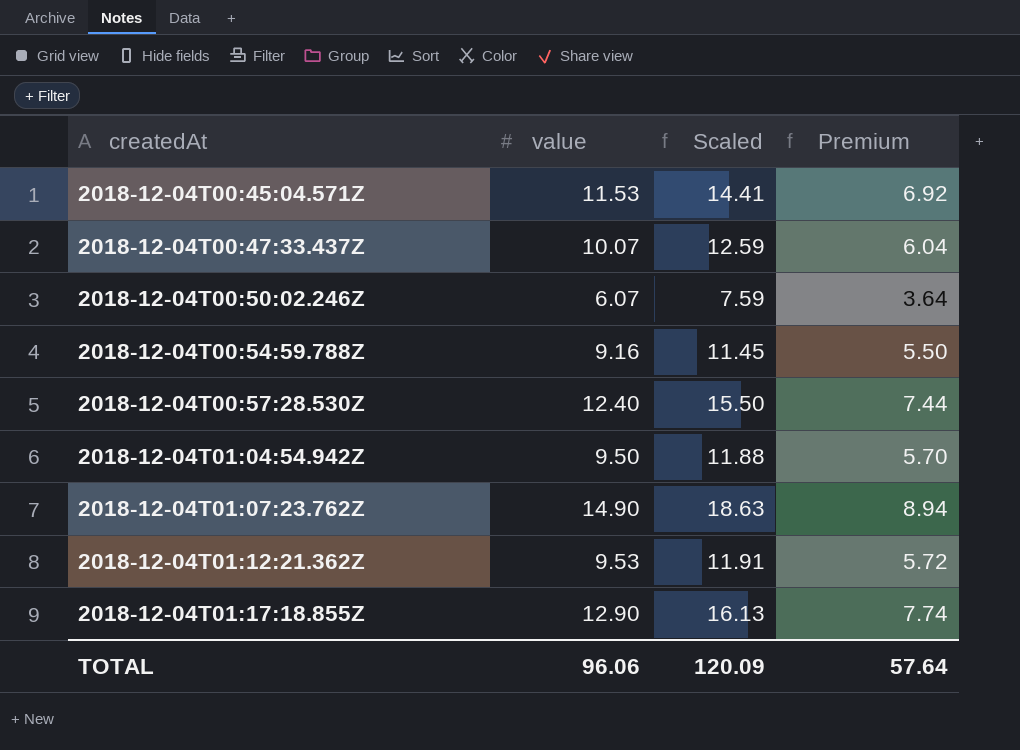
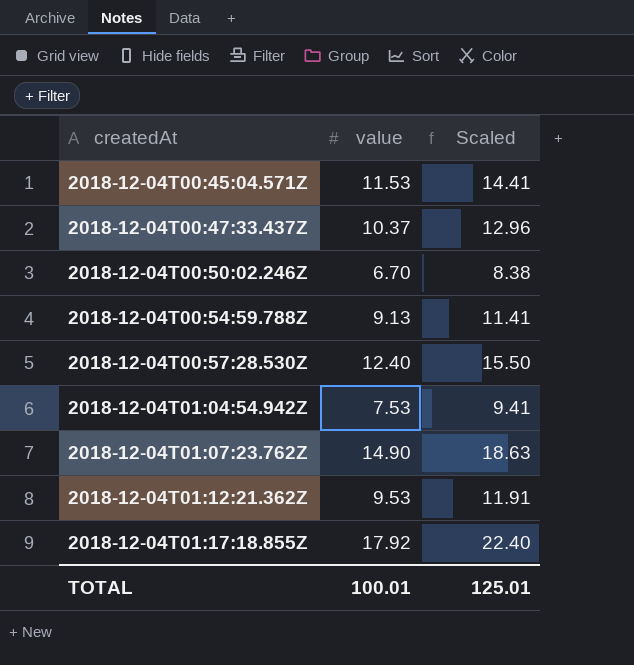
column Premium | formula: [value] * 0.6 -> none
2018-12-04T00:47:33.437Z | value: 10.07 -> 10.37
2018-12-04T00:47:33.437Z | Scaled: 12.59 -> 12.96
2018-12-04T00:50:02.246Z | value: 6.07 -> 6.70
2018-12-04T00:50:02.246Z | Scaled: 7.59 -> 8.38
2018-12-04T00:54:59.788Z | value: 9.16 -> 9.13
2018-12-04T00:54:59.788Z | Scaled: 11.45 -> 11.41
2018-12-04T01:04:54.942Z | value: 9.50 -> 7.53
2018-12-04T01:04:54.942Z | Scaled: 11.88 -> 9.41
2018-12-04T01:17:18.855Z | value: 12.90 -> 17.92
2018-12-04T01:17:18.855Z | Scaled: 16.13 -> 22.40
TOTAL | value: 96.06 -> 100.01
TOTAL | Scaled: 120.09 -> 125.01

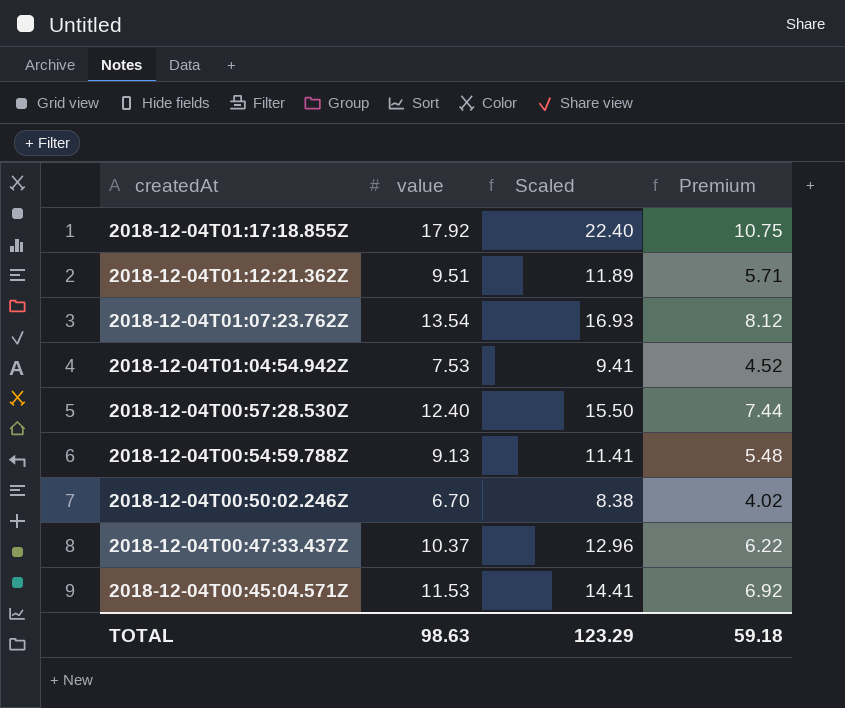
row order: createdAt ascending -> createdAt descending
column Premium | formula: none -> [value] * 0.6
2018-12-04T01:12:21.362Z | value: 9.53 -> 9.51
2018-12-04T01:12:21.362Z | Scaled: 11.91 -> 11.89
2018-12-04T01:07:23.762Z | value: 14.90 -> 13.54
2018-12-04T01:07:23.762Z | Scaled: 18.63 -> 16.93
TOTAL | value: 100.01 -> 98.63
TOTAL | Scaled: 125.01 -> 123.29

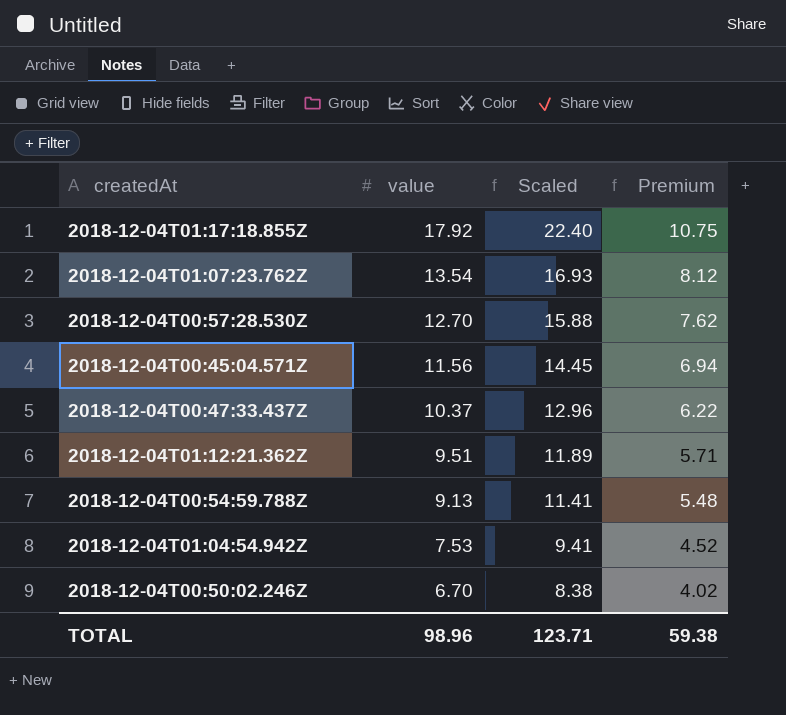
row order: createdAt descending -> value descending
2018-12-04T00:57:28.530Z | value: 12.40 -> 12.70
2018-12-04T00:57:28.530Z | Scaled: 15.50 -> 15.88
2018-12-04T00:57:28.530Z | Premium: 7.44 -> 7.62
2018-12-04T00:45:04.571Z | value: 11.53 -> 11.56
2018-12-04T00:45:04.571Z | Scaled: 14.41 -> 14.45
2018-12-04T00:45:04.571Z | Premium: 6.92 -> 6.94
TOTAL | value: 98.63 -> 98.96
TOTAL | Scaled: 123.29 -> 123.71
TOTAL | Premium: 59.18 -> 59.38

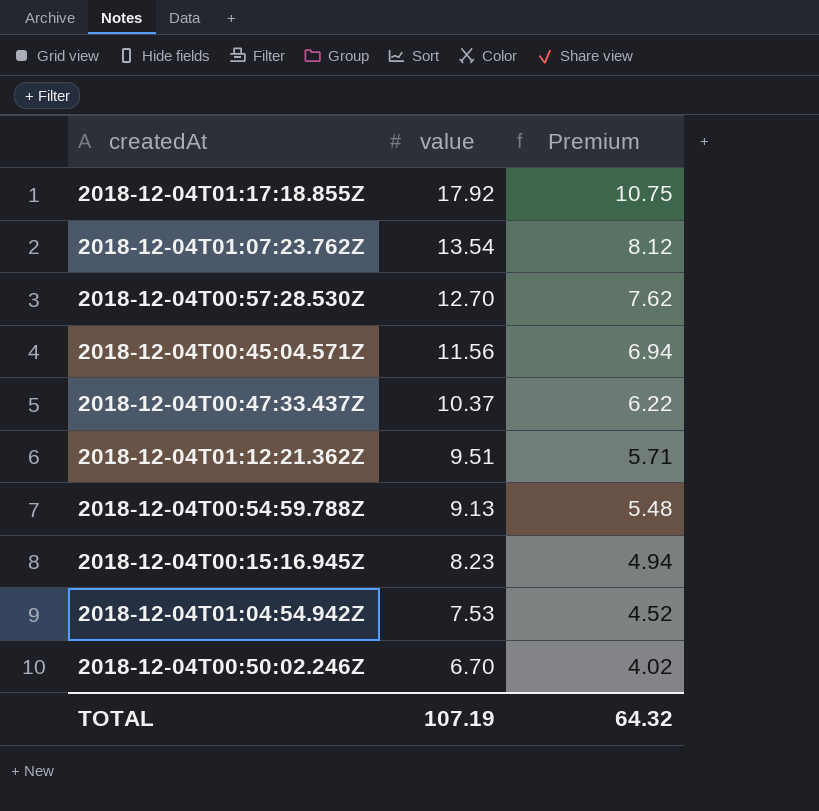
column Scaled | formula: [value] * 1.25 -> none
row 2018-12-04T00:15:16.945Z: none -> 8.23 | 4.94
TOTAL | value: 98.96 -> 107.19
TOTAL | Premium: 59.38 -> 64.32

